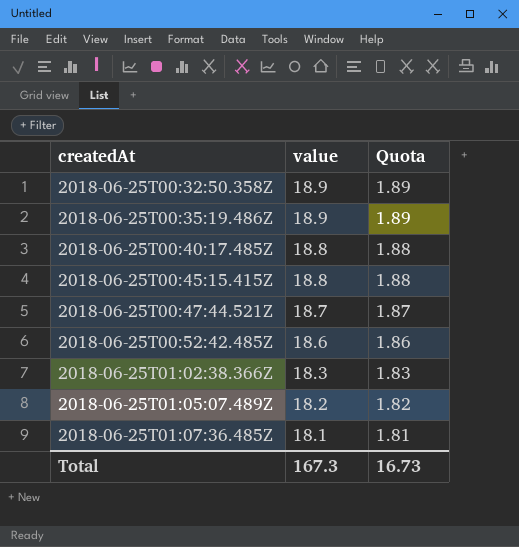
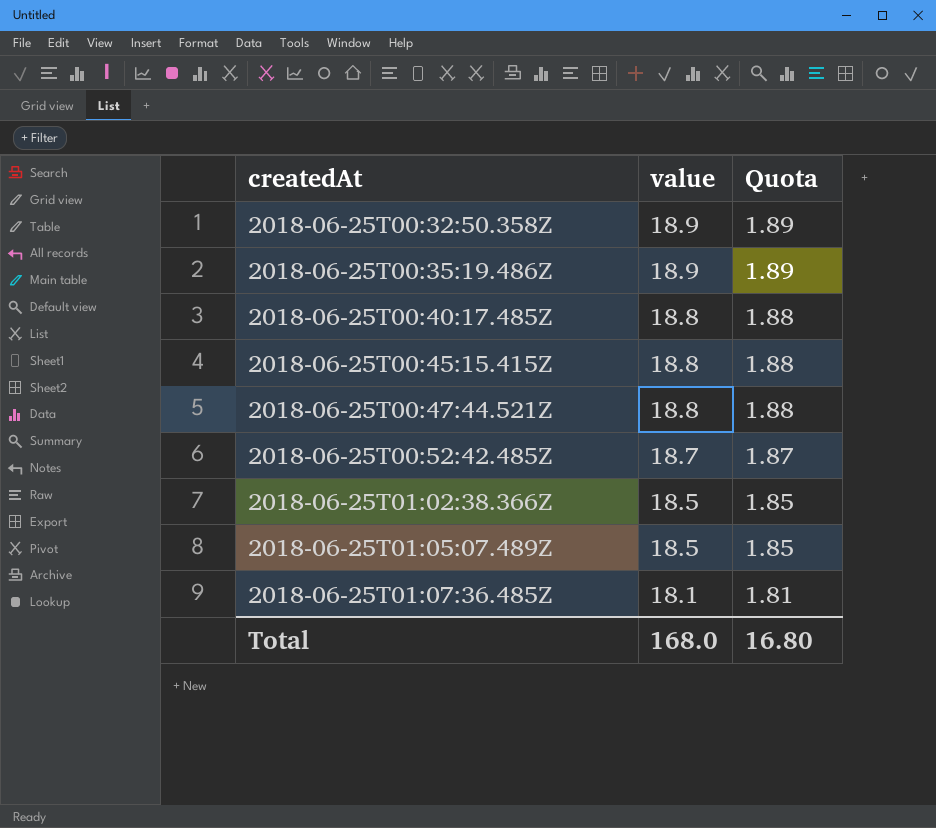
2018-06-25T00:47:44.521Z | value: 18.7 -> 18.8
2018-06-25T00:47:44.521Z | Quota: 1.87 -> 1.88
2018-06-25T00:52:42.485Z | value: 18.6 -> 18.7
2018-06-25T00:52:42.485Z | Quota: 1.86 -> 1.87
2018-06-25T01:02:38.366Z | value: 18.3 -> 18.5
2018-06-25T01:02:38.366Z | Quota: 1.83 -> 1.85
2018-06-25T01:05:07.489Z | value: 18.2 -> 18.5
2018-06-25T01:05:07.489Z | Quota: 1.82 -> 1.85
Total | value: 167.3 -> 168.0
Total | Quota: 16.73 -> 16.80

